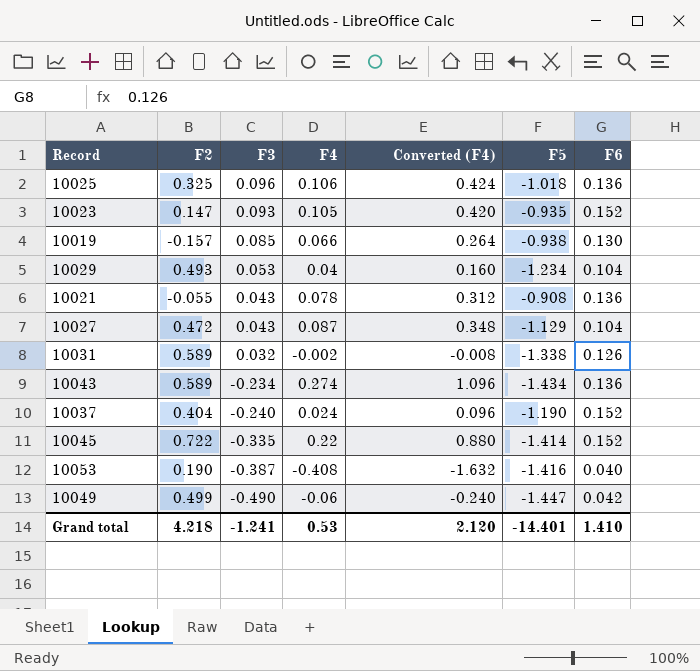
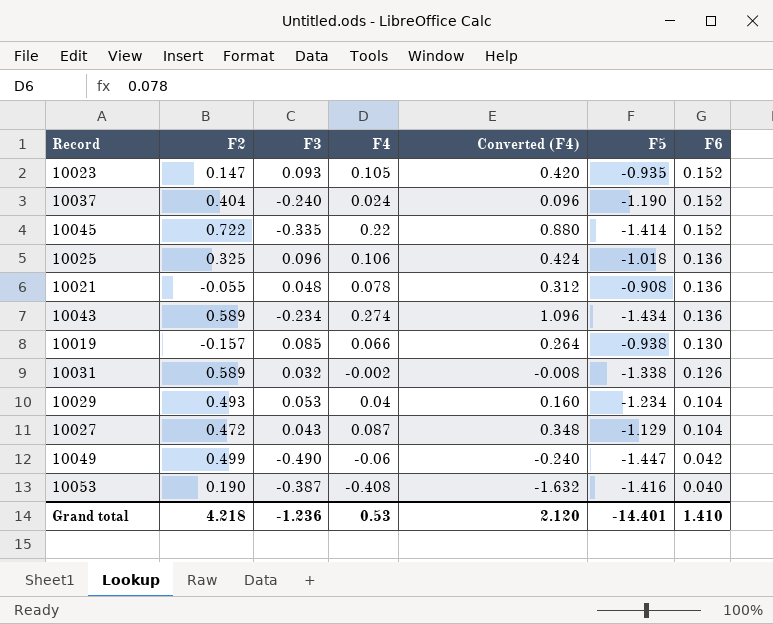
row order: F3 descending -> F6 descending
10021 | F3: 0.043 -> 0.048
Grand total | F3: -1.241 -> -1.236

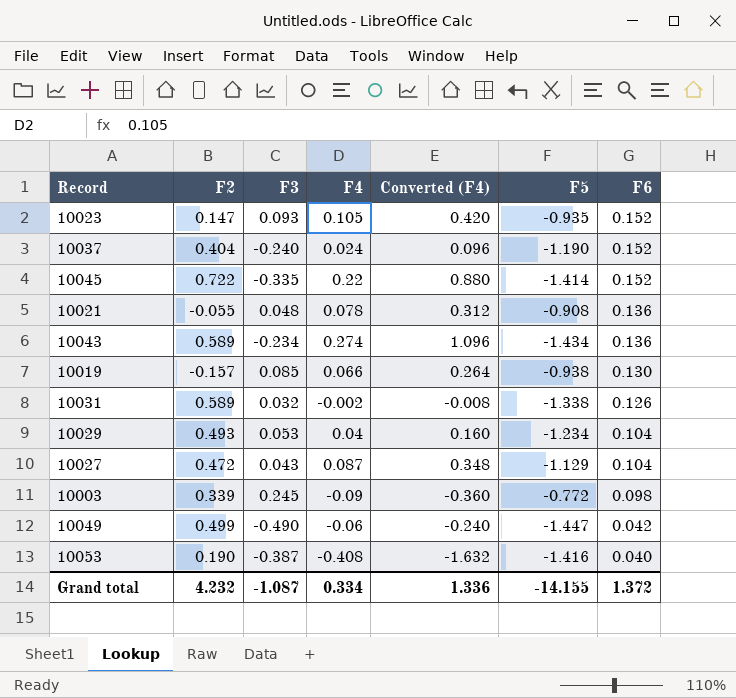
row 10025: 0.325 | 0.096 | 0.106 | 0.424 | -1.018 | 0.136 -> none
row 10003: none -> 0.339 | 0.245 | -0.09 | -0.360 | -0.772 | 0.098
Grand total | F2: 4.218 -> 4.232
Grand total | F3: -1.236 -> -1.087
Grand total | F4: 0.53 -> 0.334
Grand total | Converted (F4): 2.120 -> 1.336
Grand total | F5: -14.401 -> -14.155
Grand total | F6: 1.410 -> 1.372

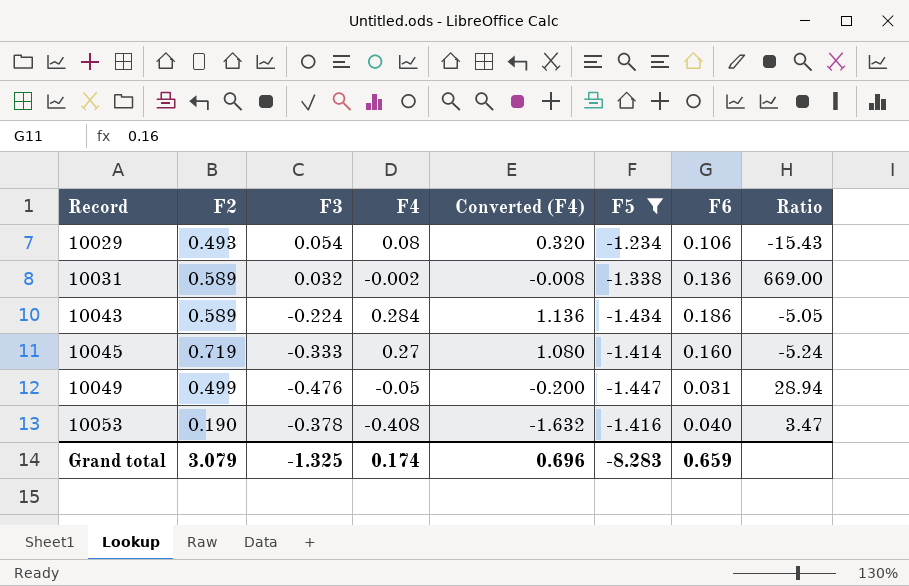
filter: none -> F5 <= -1.234
row order: F6 descending -> Record ascending
column Ratio | formula: none -> [F5] / [F4]
10029 | F3: 0.053 -> 0.054
10029 | F4: 0.04 -> 0.08
10029 | Converted (F4): 0.160 -> 0.320
10029 | F6: 0.104 -> 0.106
10031 | F6: 0.126 -> 0.136
10043 | F3: -0.234 -> -0.224
10043 | F4: 0.274 -> 0.284
10043 | Converted (F4): 1.096 -> 1.136
10043 | F6: 0.136 -> 0.186
10045 | F2: 0.722 -> 0.719
10045 | F3: -0.335 -> -0.333
10045 | F4: 0.22 -> 0.27
10045 | Converted (F4): 0.880 -> 1.080
10045 | F6: 0.152 -> 0.160
10049 | F3: -0.490 -> -0.476
10049 | F4: -0.06 -> -0.05
10049 | Converted (F4): -0.240 -> -0.200
10049 | F6: 0.042 -> 0.031
10053 | F3: -0.387 -> -0.378
Grand total | F2: 4.232 -> 3.079
Grand total | F3: -1.087 -> -1.325
Grand total | F4: 0.334 -> 0.174
Grand total | Converted (F4): 1.336 -> 0.696
Grand total | F5: -14.155 -> -8.283
Grand total | F6: 1.372 -> 0.659

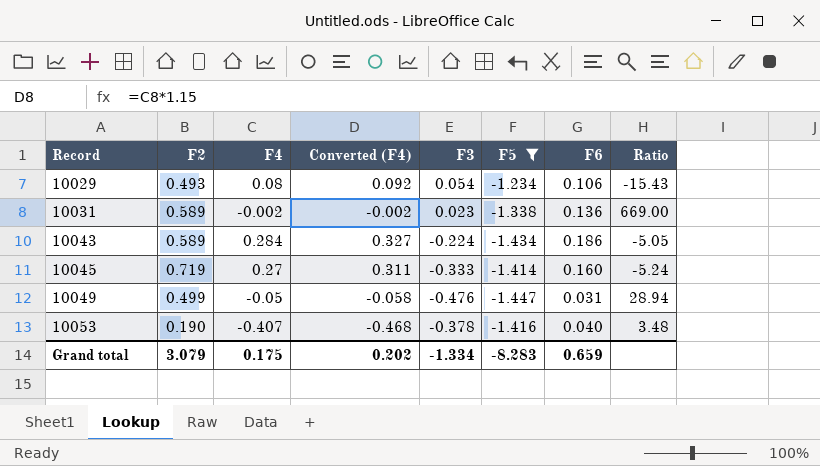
column Converted (F4) | formula: [F4] * 4 -> [F4] * 1.15
column F3 | position: 3 -> 5
10031 | F3: 0.032 -> 0.023
10053 | F4: -0.408 -> -0.407
10053 | Ratio: 3.47 -> 3.48
Grand total | F4: 0.174 -> 0.175
Grand total | Converted (F4): 0.696 -> 0.202
Grand total | F3: -1.325 -> -1.334

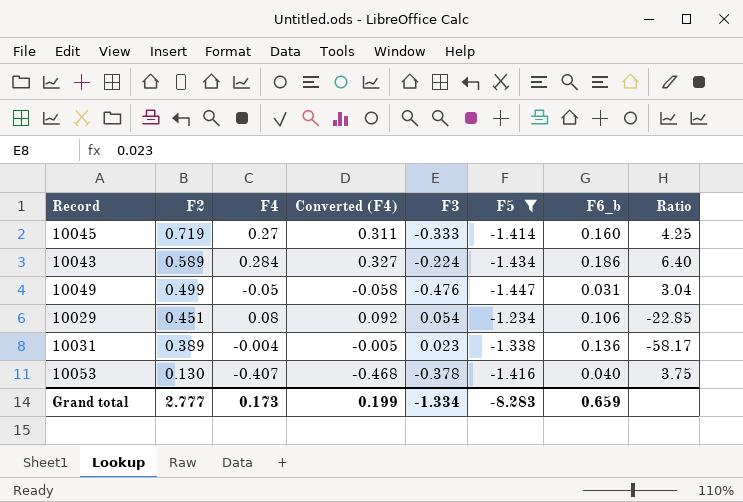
row order: Record ascending -> F2 descending
column name: F6 -> F6_b
column Ratio | formula: [F5] / [F4] -> [F5] / [F3]
10029 | F2: 0.493 -> 0.451
10031 | F2: 0.589 -> 0.389
10031 | F4: -0.002 -> -0.004
10031 | Converted (F4): -0.002 -> -0.005
10053 | F2: 0.190 -> 0.130
Grand total | F2: 3.079 -> 2.777
Grand total | F4: 0.175 -> 0.173
Grand total | Converted (F4): 0.202 -> 0.199

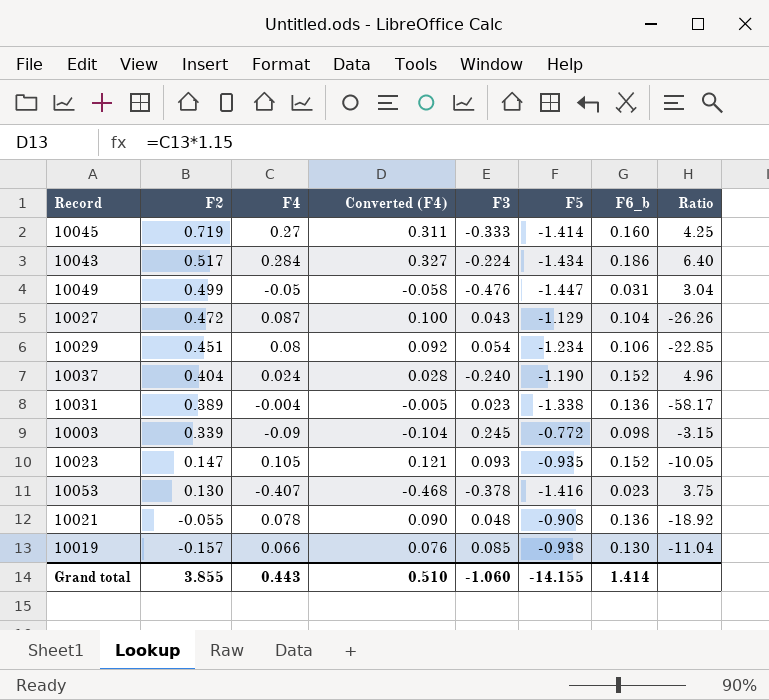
filter: F5 <= -1.234 -> none
10043 | F2: 0.589 -> 0.517
10053 | F6_b: 0.040 -> 0.023
Grand total | F2: 2.777 -> 3.855
Grand total | F4: 0.173 -> 0.443
Grand total | Converted (F4): 0.199 -> 0.510
Grand total | F3: -1.334 -> -1.060
Grand total | F5: -8.283 -> -14.155
Grand total | F6_b: 0.659 -> 1.414

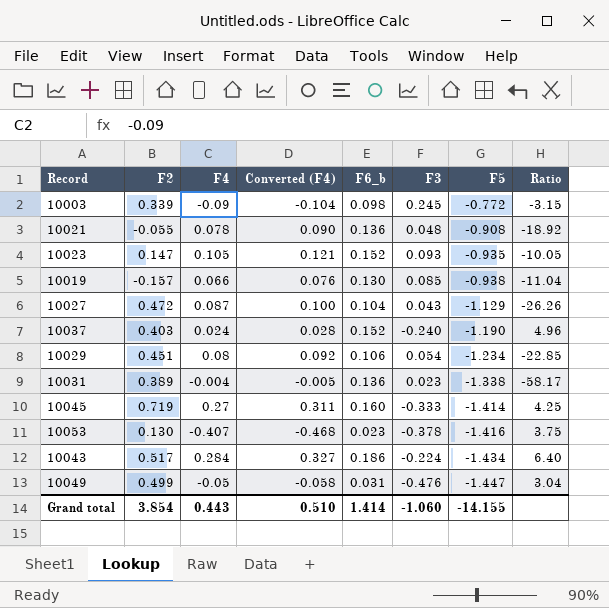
row order: F2 descending -> F5 descending
column F6_b | position: 7 -> 5
10037 | F2: 0.404 -> 0.403
Grand total | F2: 3.855 -> 3.854

